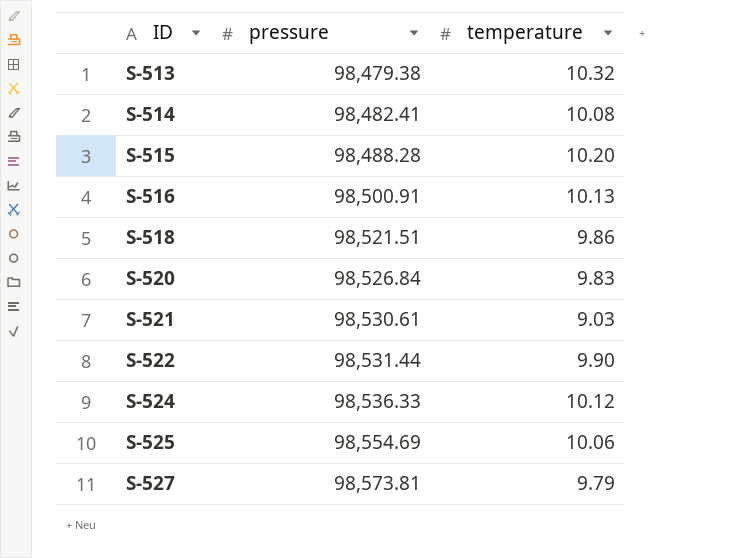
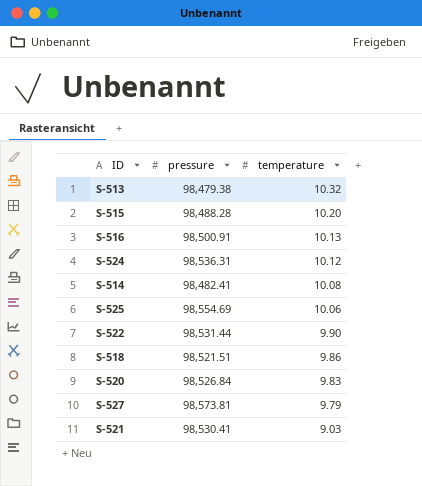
row order: ID ascending -> temperature descending
S-524 | pressure: 98,536.33 -> 98,536.31
S-521 | pressure: 98,530.61 -> 98,530.41

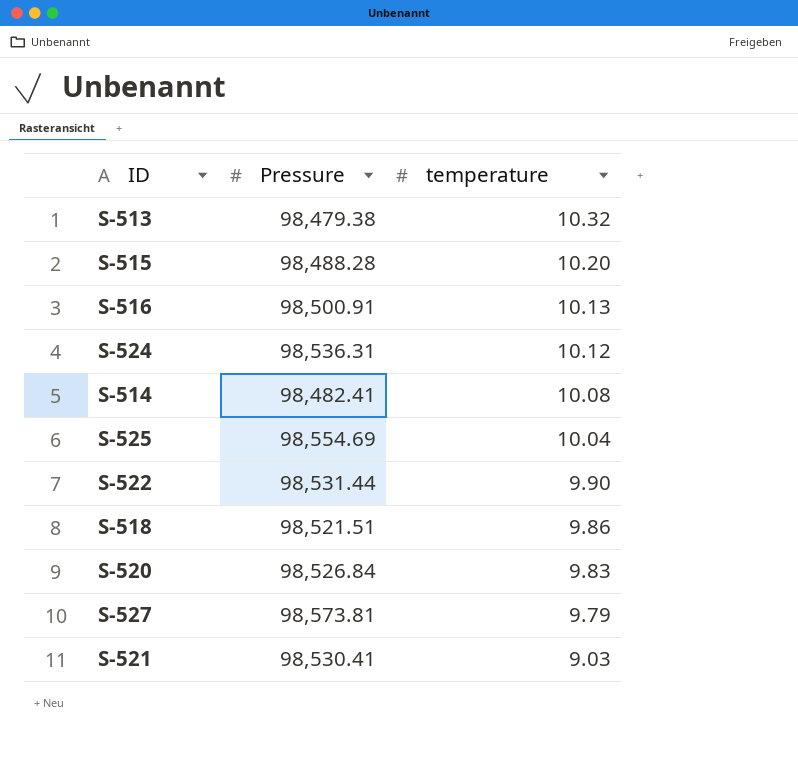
column name: pressure -> Pressure
S-525 | temperature: 10.06 -> 10.04

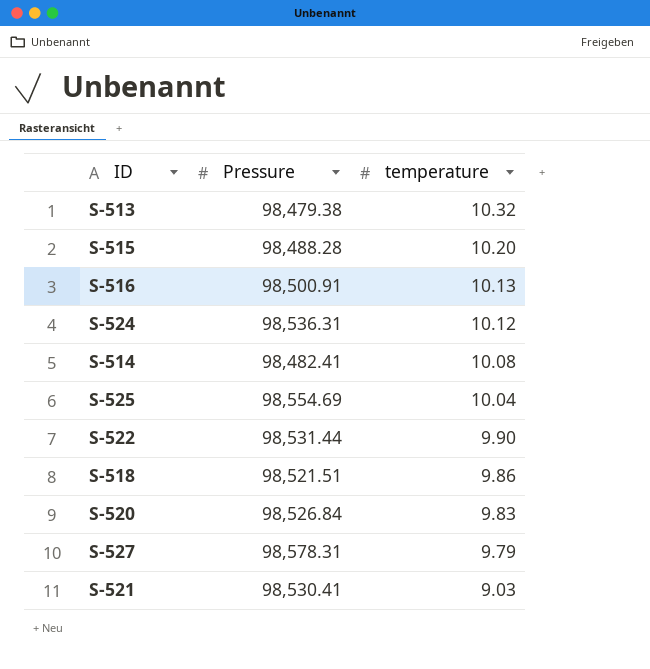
S-527 | Pressure: 98,573.81 -> 98,578.31

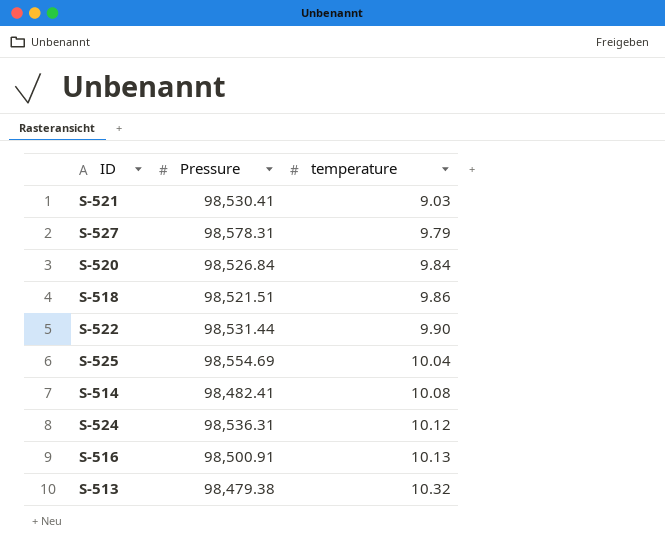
row order: temperature descending -> temperature ascending
row S-515: 98,488.28 | 10.20 -> none
S-520 | temperature: 9.83 -> 9.84

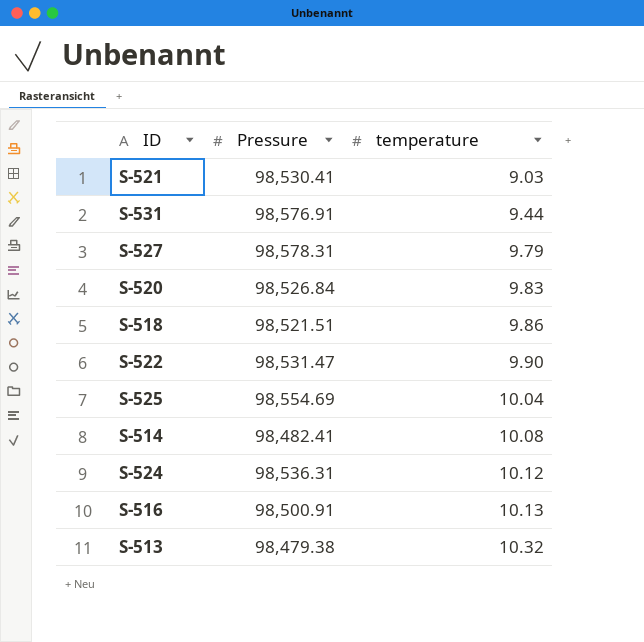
row S-531: none -> 98,576.91 | 9.44
S-520 | temperature: 9.84 -> 9.83
S-522 | Pressure: 98,531.44 -> 98,531.47

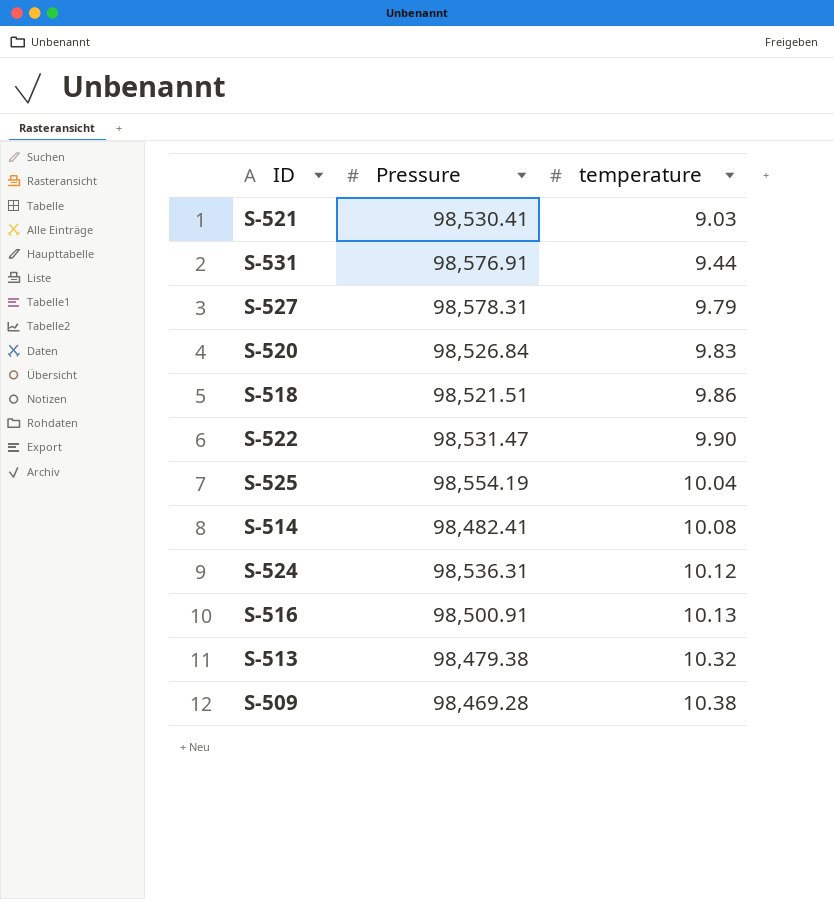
S-525 | Pressure: 98,554.69 -> 98,554.19
row S-509: none -> 98,469.28 | 10.38

